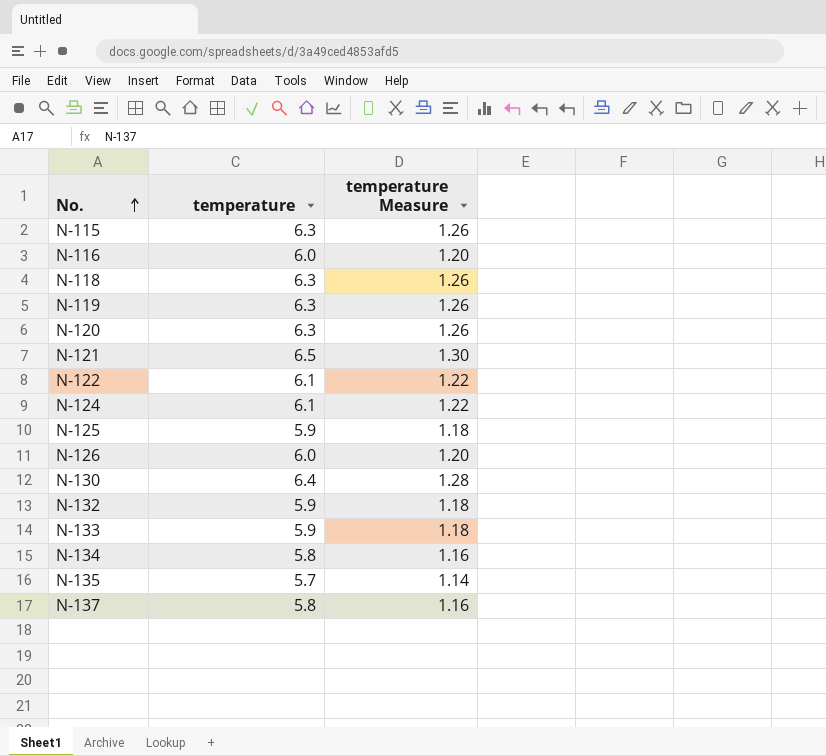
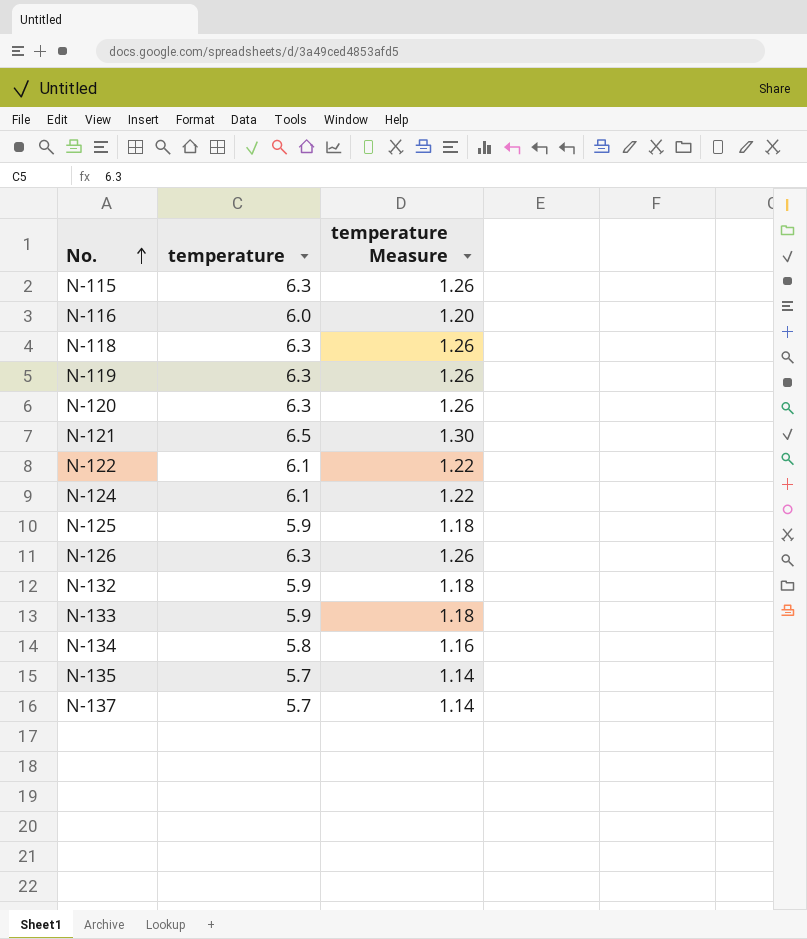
row N-130: 6.4 | 1.28 -> none
N-126 | temperature: 6.0 -> 6.3
N-126 | temperature Measure: 1.20 -> 1.26
N-137 | temperature: 5.8 -> 5.7
N-137 | temperature Measure: 1.16 -> 1.14

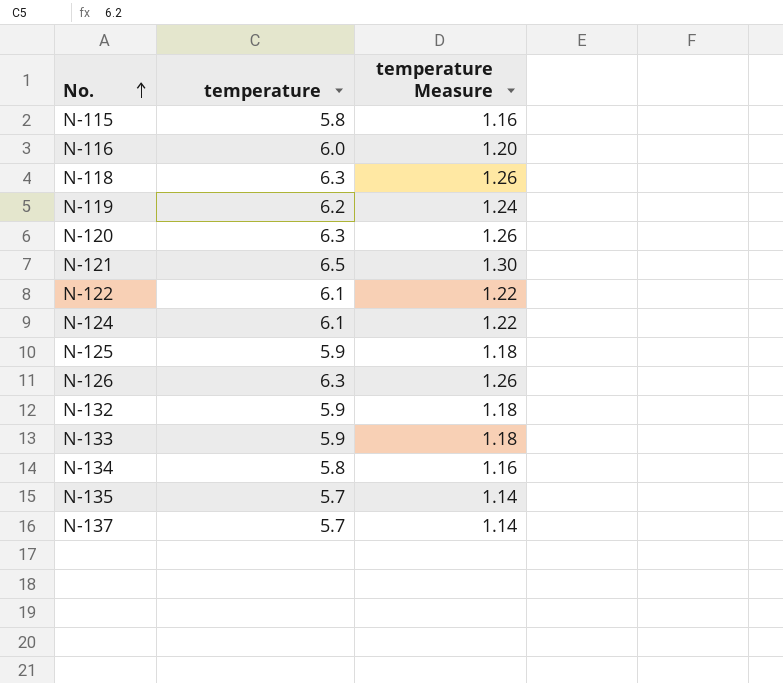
N-115 | temperature: 6.3 -> 5.8
N-115 | temperature Measure: 1.26 -> 1.16
N-119 | temperature: 6.3 -> 6.2
N-119 | temperature Measure: 1.26 -> 1.24

